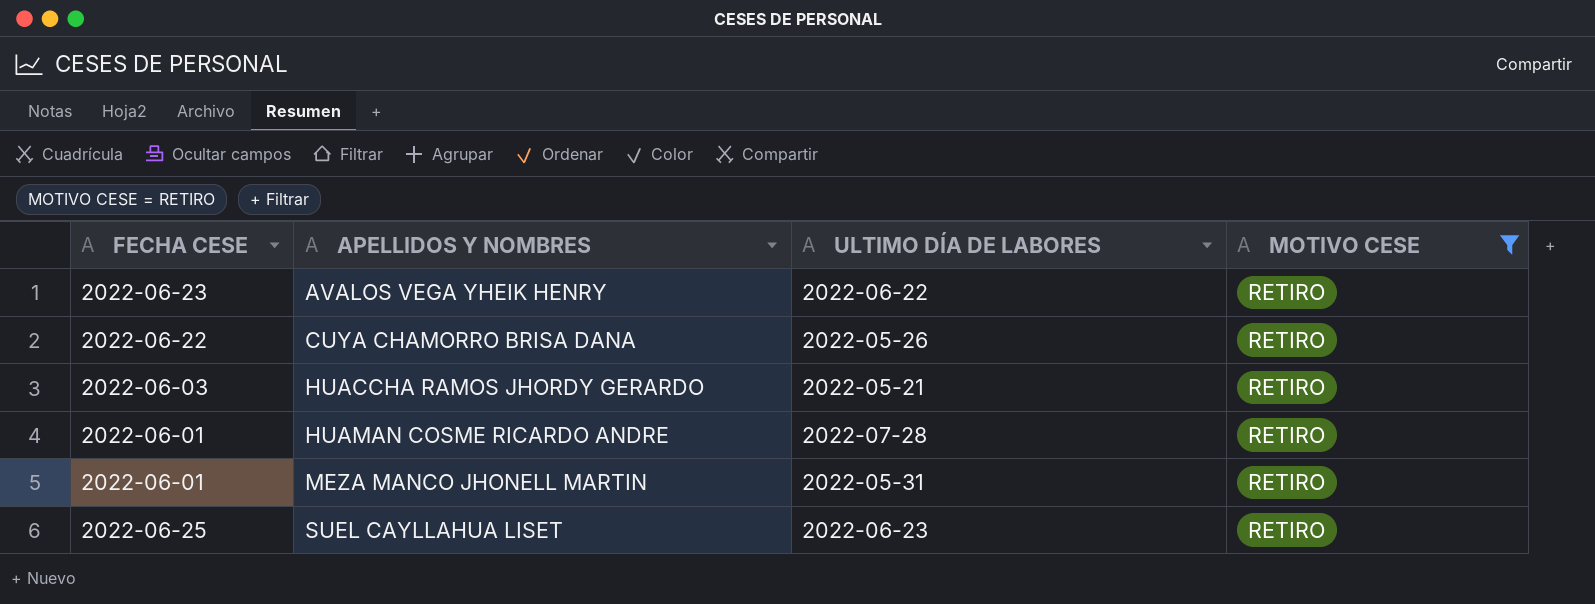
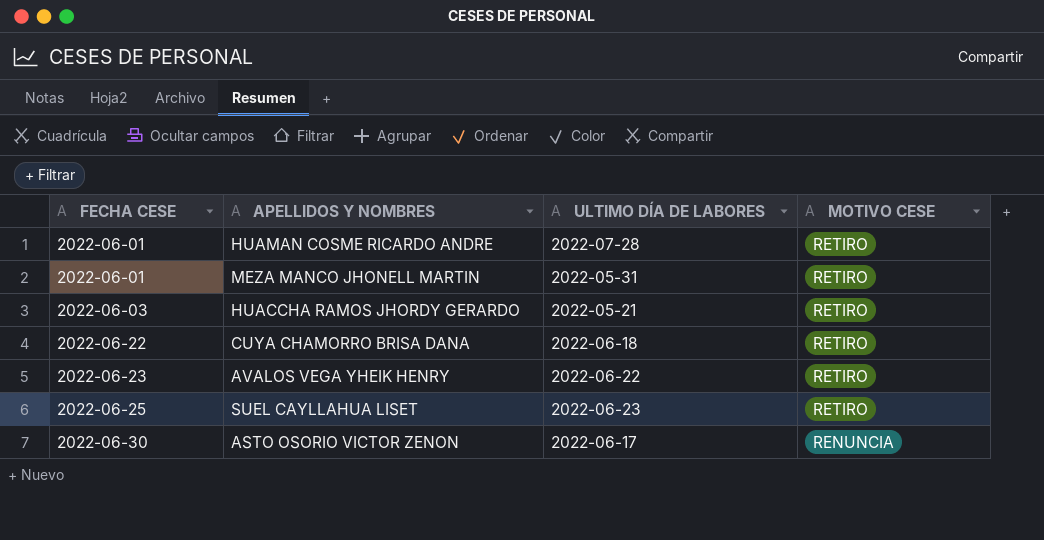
filter: MOTIVO CESE = RETIRO -> none
row order: APELLIDOS Y NOMBRES ascending -> FECHA CESE ascending
CUYA CHAMORRO BRISA DANA | ULTIMO DÍA DE LABORES: 2022-05-26 -> 2022-06-18

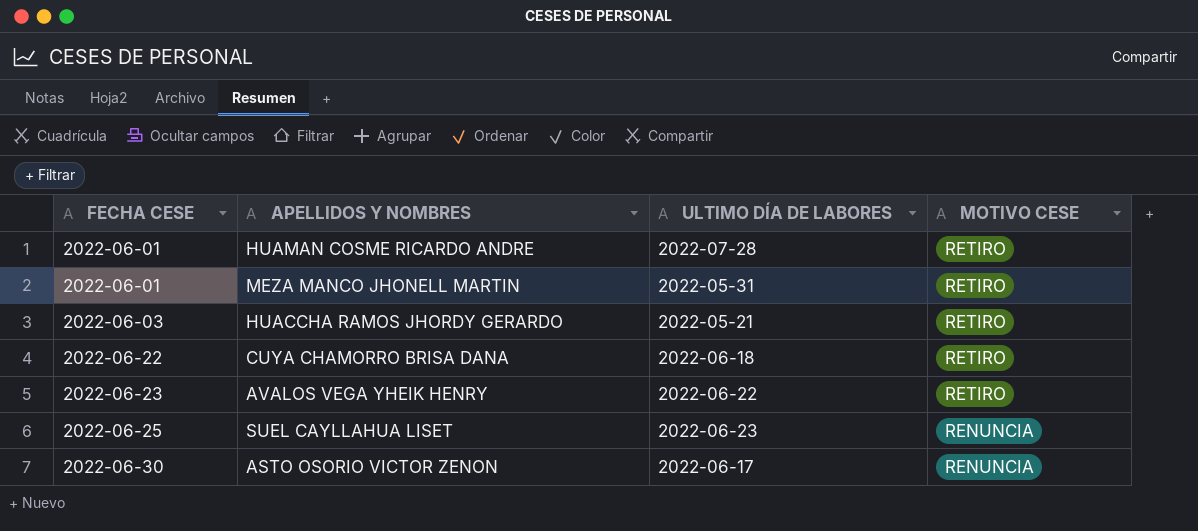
SUEL CAYLLAHUA LISET | MOTIVO CESE: RETIRO -> RENUNCIA

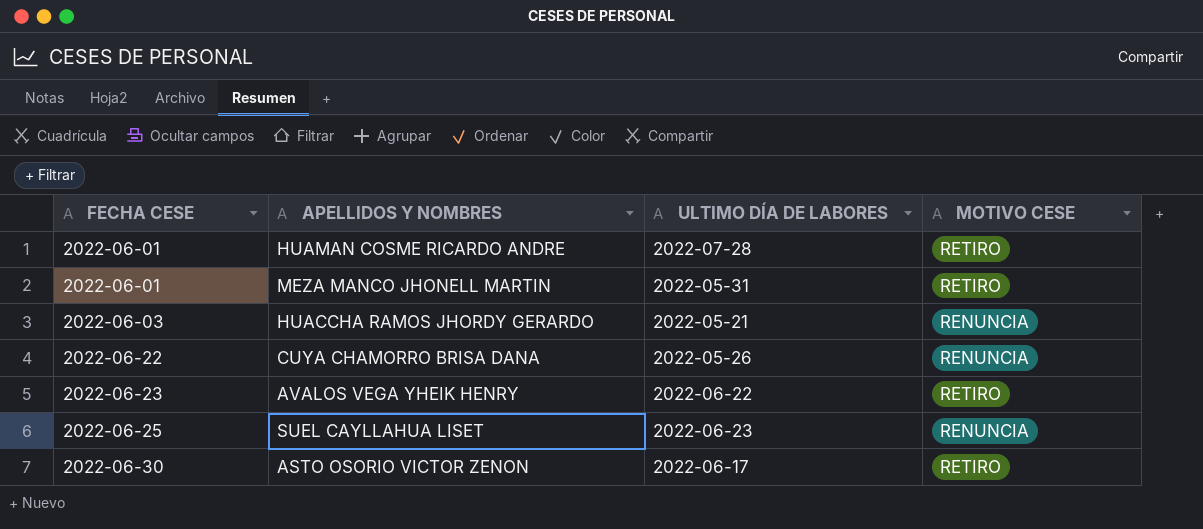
HUACCHA RAMOS JHORDY GERARDO | MOTIVO CESE: RETIRO -> RENUNCIA
CUYA CHAMORRO BRISA DANA | ULTIMO DÍA DE LABORES: 2022-06-18 -> 2022-05-26
CUYA CHAMORRO BRISA DANA | MOTIVO CESE: RETIRO -> RENUNCIA
ASTO OSORIO VICTOR ZENON | MOTIVO CESE: RENUNCIA -> RETIRO

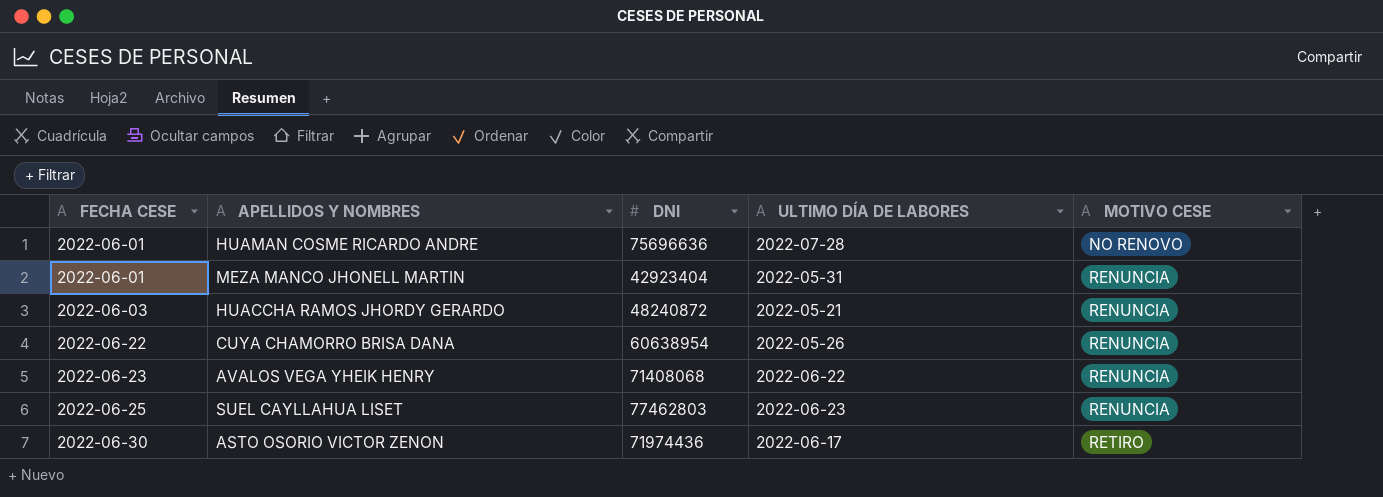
column DNI | position: none -> 3
HUAMAN COSME RICARDO ANDRE | MOTIVO CESE: RETIRO -> NO RENOVO
MEZA MANCO JHONELL MARTIN | MOTIVO CESE: RETIRO -> RENUNCIA
AVALOS VEGA YHEIK HENRY | MOTIVO CESE: RETIRO -> RENUNCIA

